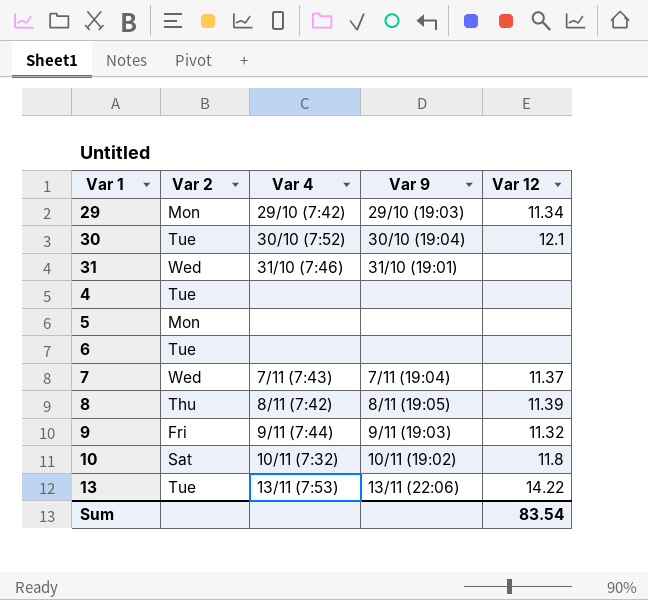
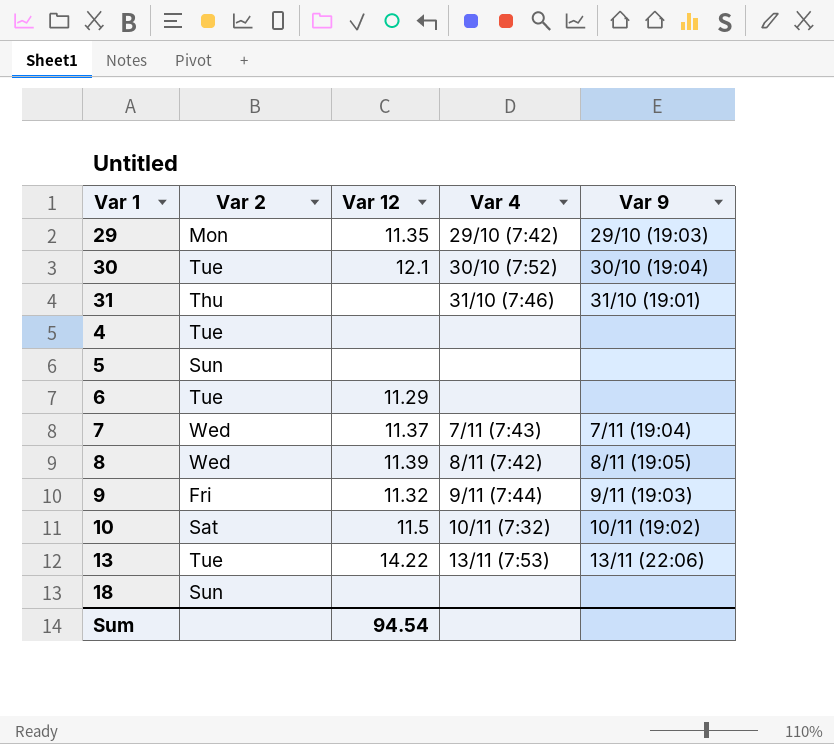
column Var 12 | position: 5 -> 3
29 | Var 12: 11.34 -> 11.35
31 | Var 2: Wed -> Thu
5 | Var 2: Mon -> Sun
6 | Var 12: none -> 11.29
8 | Var 2: Thu -> Wed
10 | Var 12: 11.8 -> 11.5
row 18: none -> Sun | none | none | none
Sum | Var 12: 83.54 -> 94.54

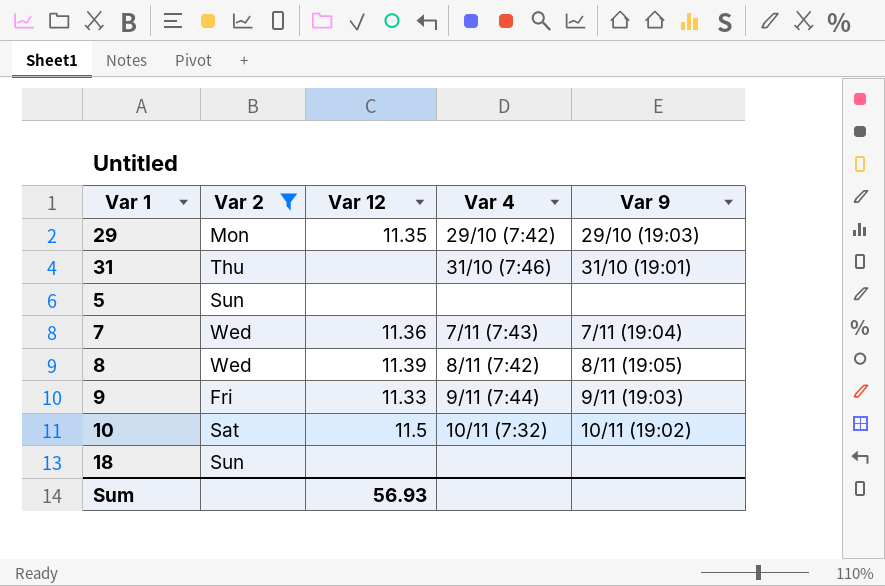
filter: none -> Var 2 != Tue
7 | Var 12: 11.37 -> 11.36
9 | Var 12: 11.32 -> 11.33
Sum | Var 12: 94.54 -> 56.93

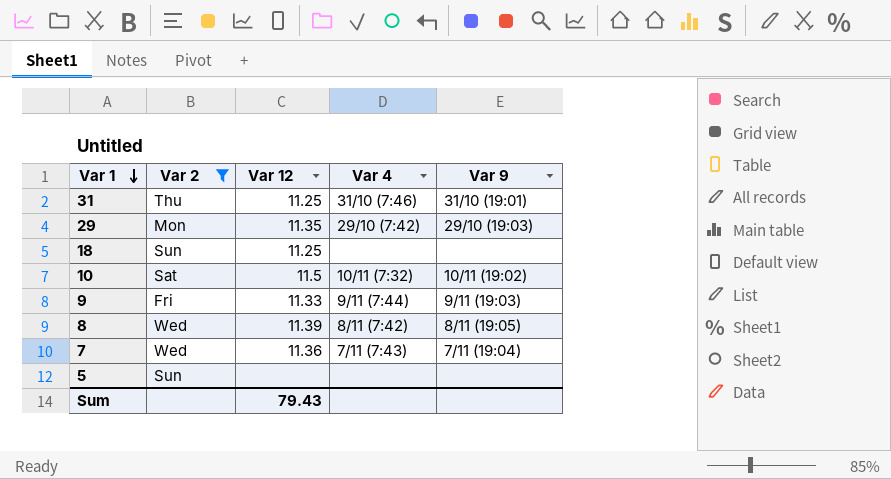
row order: none -> Var 1 descending
31 | Var 12: none -> 11.25
18 | Var 12: none -> 11.25
Sum | Var 12: 56.93 -> 79.43

